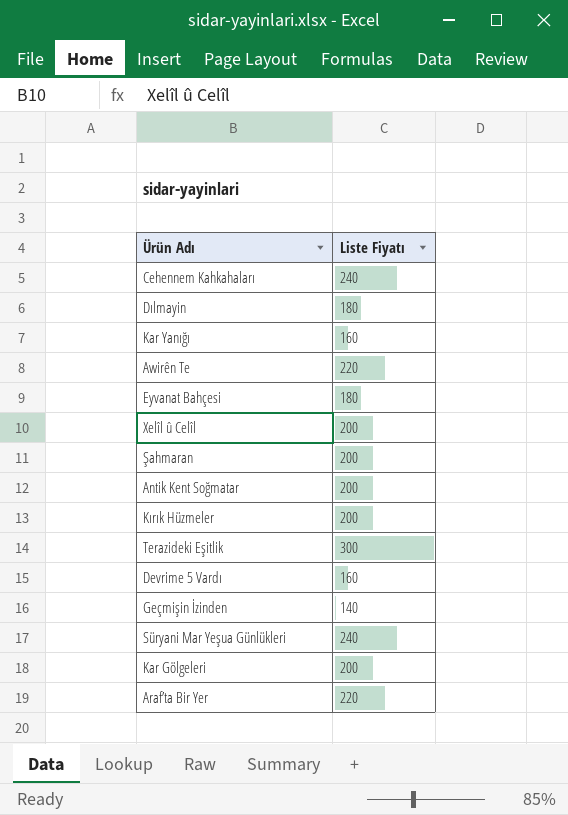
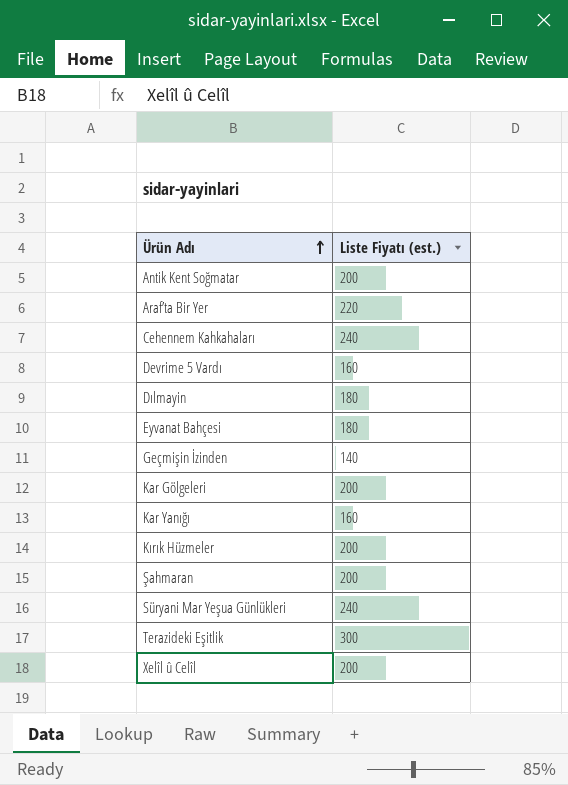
row order: none -> Ürün Adı ascending
column name: Liste Fiyatı -> Liste Fiyatı (est.)
row Awirên Te: 220 -> none

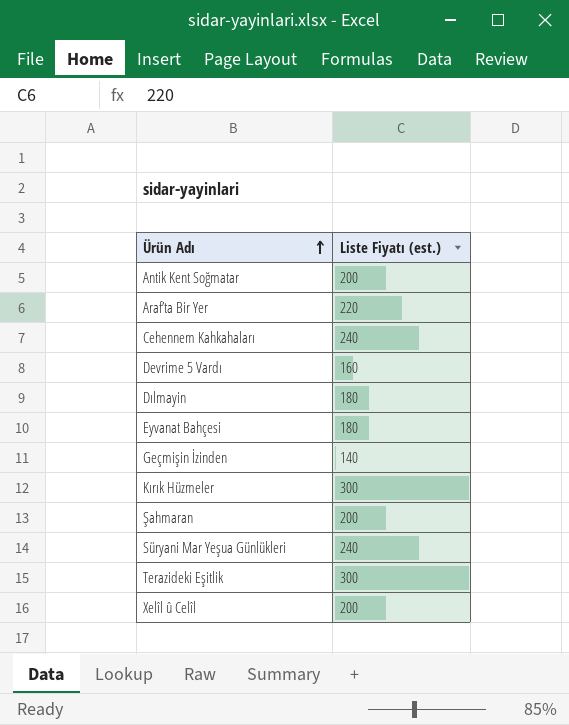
row Kar Gölgeleri: 200 -> none
row Kar Yanığı: 160 -> none
Kırık Hüzmeler | Liste Fiyatı (est.): 200 -> 300

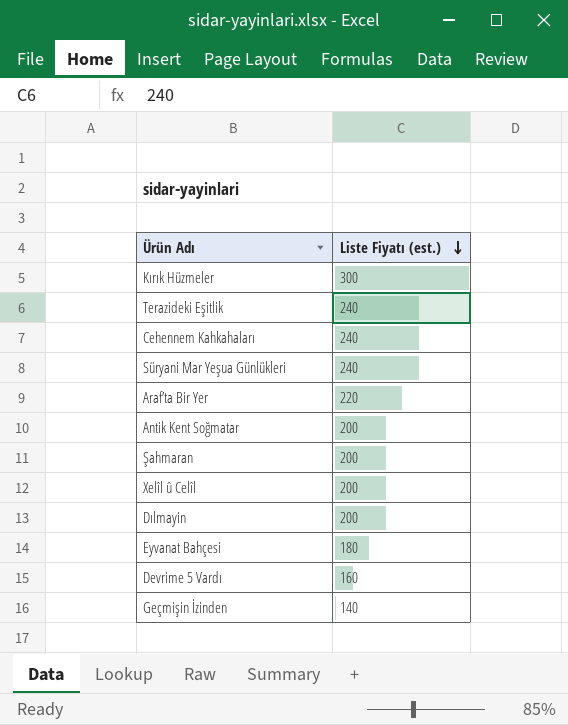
row order: Ürün Adı ascending -> Liste Fiyatı (est.) descending
Terazideki Eşitlik | Liste Fiyatı (est.): 300 -> 240
Dılmayin | Liste Fiyatı (est.): 180 -> 200

